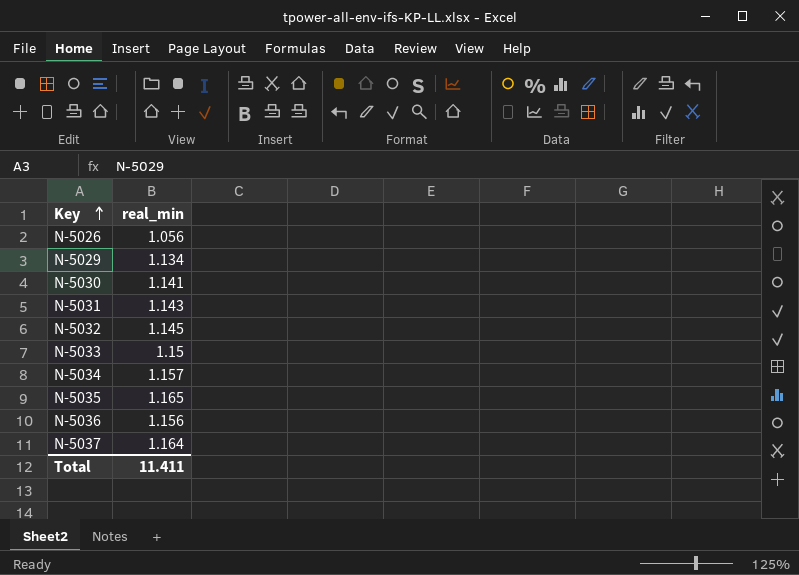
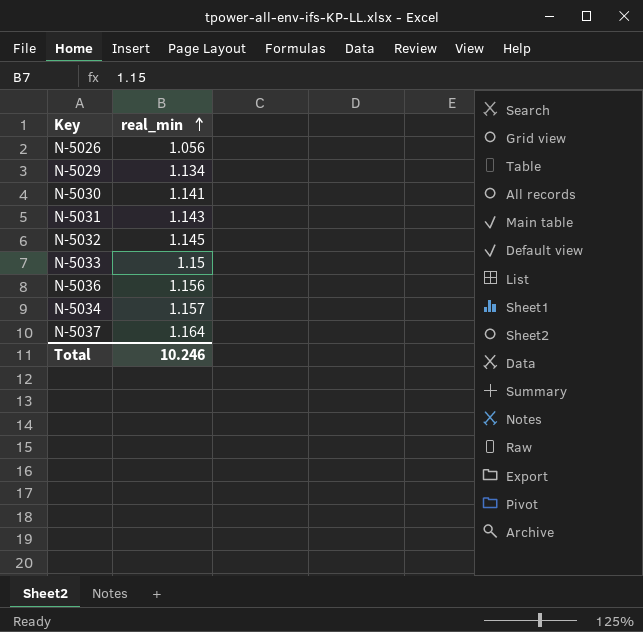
row order: Key ascending -> real_min ascending
row N-5035: 1.165 -> none
Total | real_min: 11.411 -> 10.246

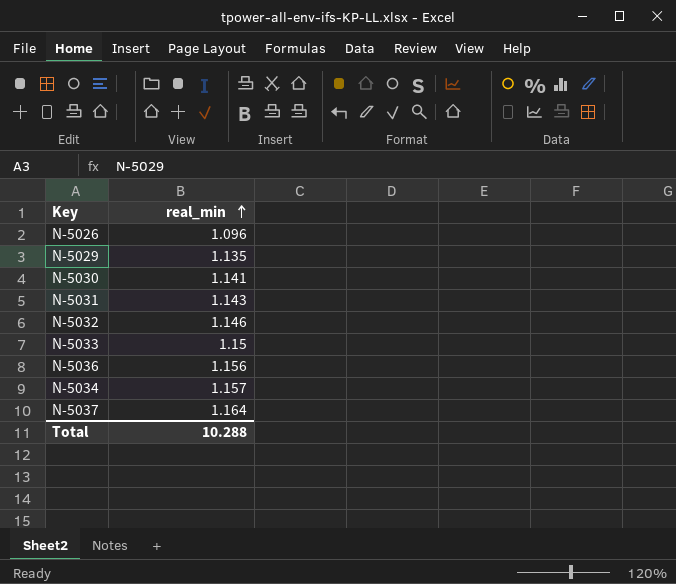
N-5026 | real_min: 1.056 -> 1.096
N-5029 | real_min: 1.134 -> 1.135
N-5032 | real_min: 1.145 -> 1.146
Total | real_min: 10.246 -> 10.288

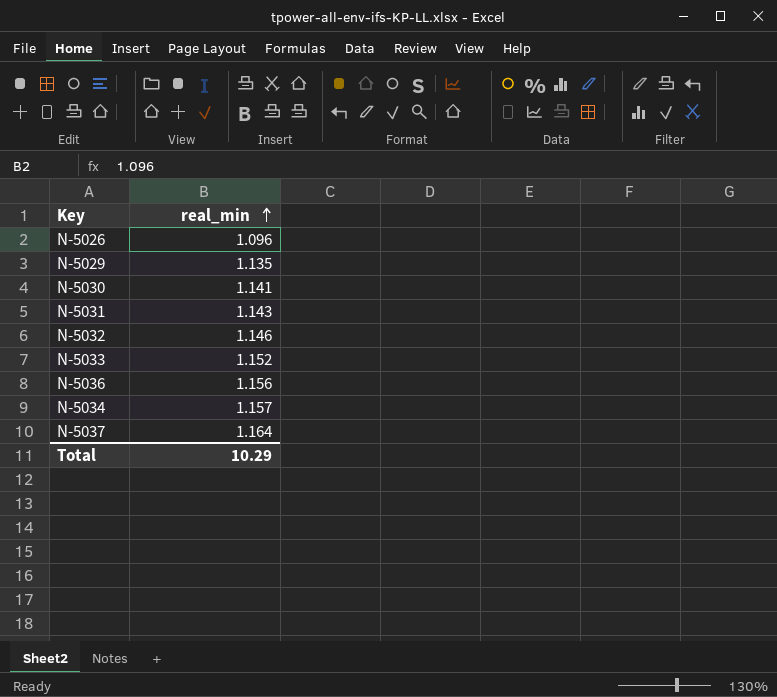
N-5033 | real_min: 1.15 -> 1.152
Total | real_min: 10.288 -> 10.29

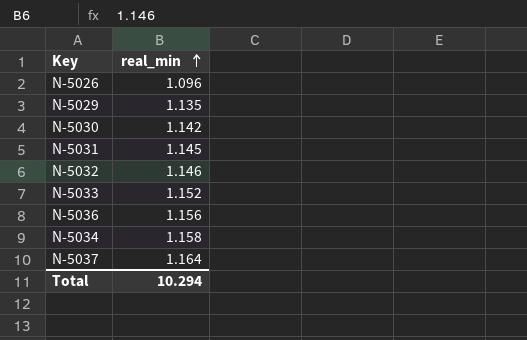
N-5030 | real_min: 1.141 -> 1.142
N-5031 | real_min: 1.143 -> 1.145
N-5034 | real_min: 1.157 -> 1.158
Total | real_min: 10.29 -> 10.294

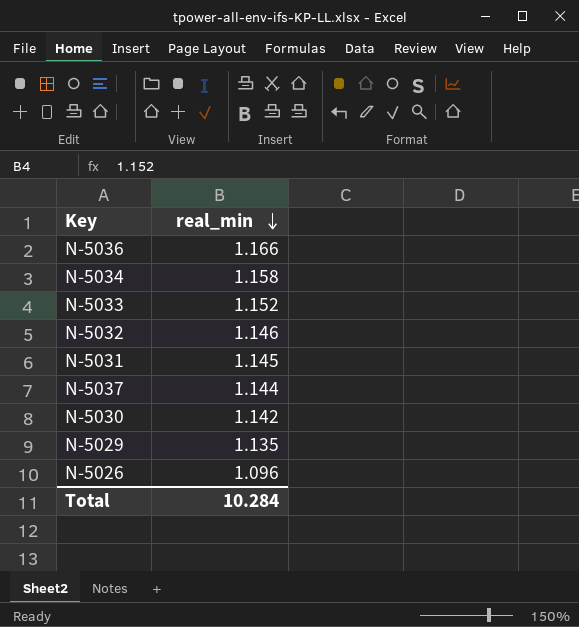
row order: real_min ascending -> real_min descending
N-5036 | real_min: 1.156 -> 1.166
N-5037 | real_min: 1.164 -> 1.144
Total | real_min: 10.294 -> 10.284

